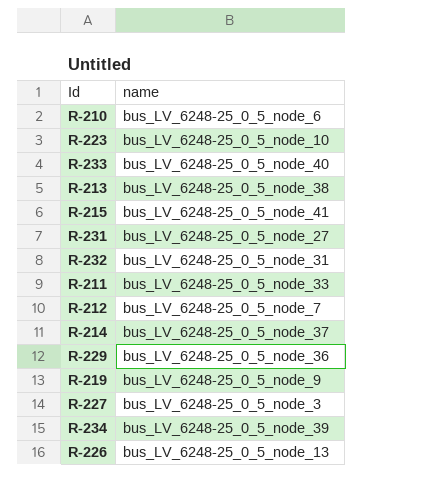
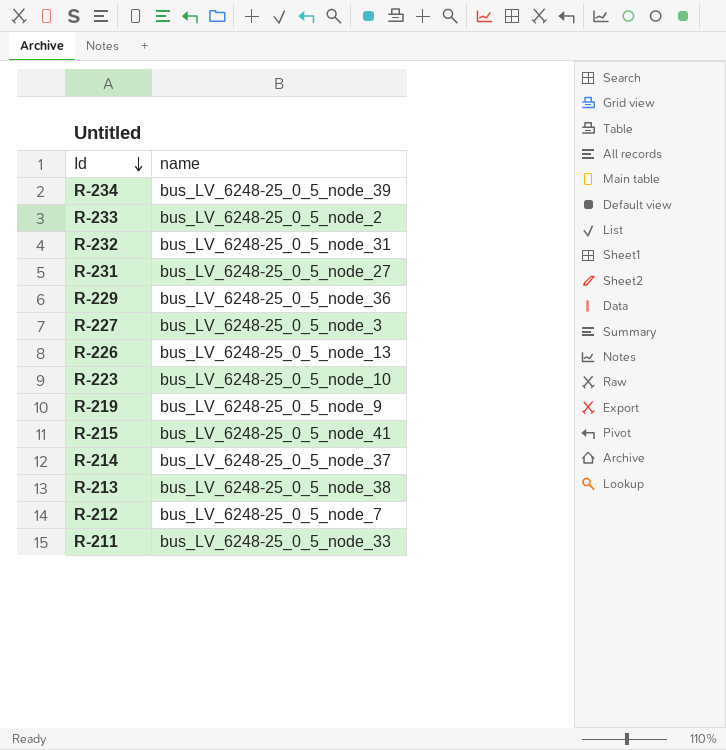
row order: none -> Id descending
row R-210: bus_LV_6248-25_0_5_node_6 -> none
R-233 | name: bus_LV_6248-25_0_5_node_40 -> bus_LV_6248-25_0_5_node_2

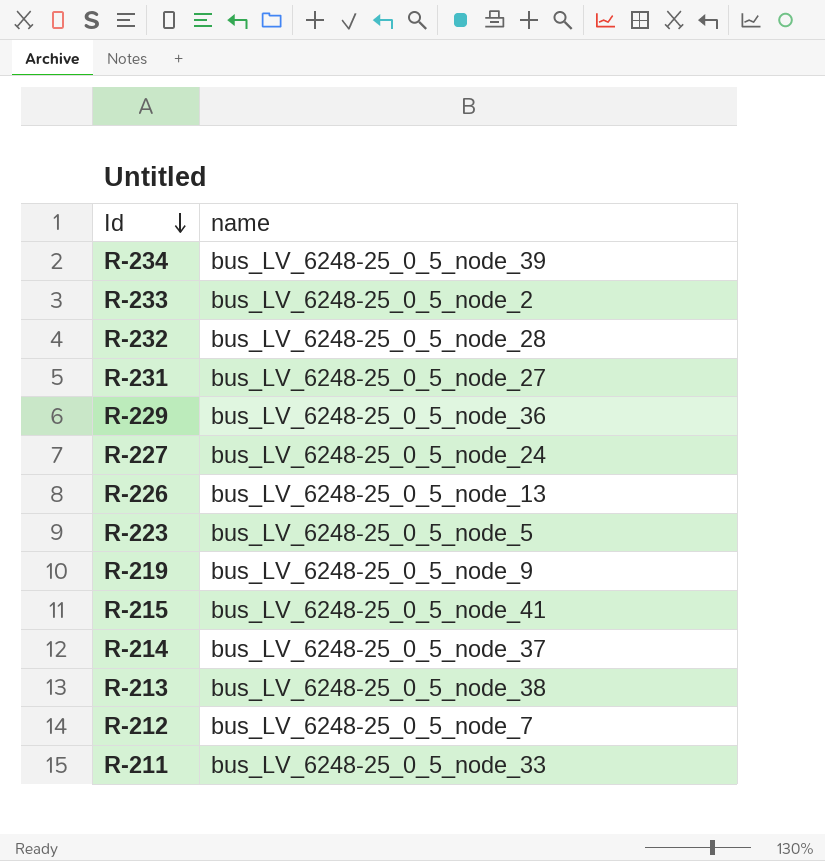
R-232 | name: bus_LV_6248-25_0_5_node_31 -> bus_LV_6248-25_0_5_node_28
R-227 | name: bus_LV_6248-25_0_5_node_3 -> bus_LV_6248-25_0_5_node_24
R-223 | name: bus_LV_6248-25_0_5_node_10 -> bus_LV_6248-25_0_5_node_5

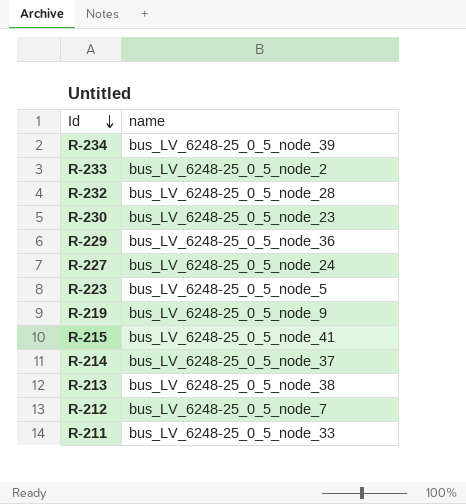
row R-231: bus_LV_6248-25_0_5_node_27 -> none
row R-226: bus_LV_6248-25_0_5_node_13 -> none
row R-230: none -> bus_LV_6248-25_0_5_node_23

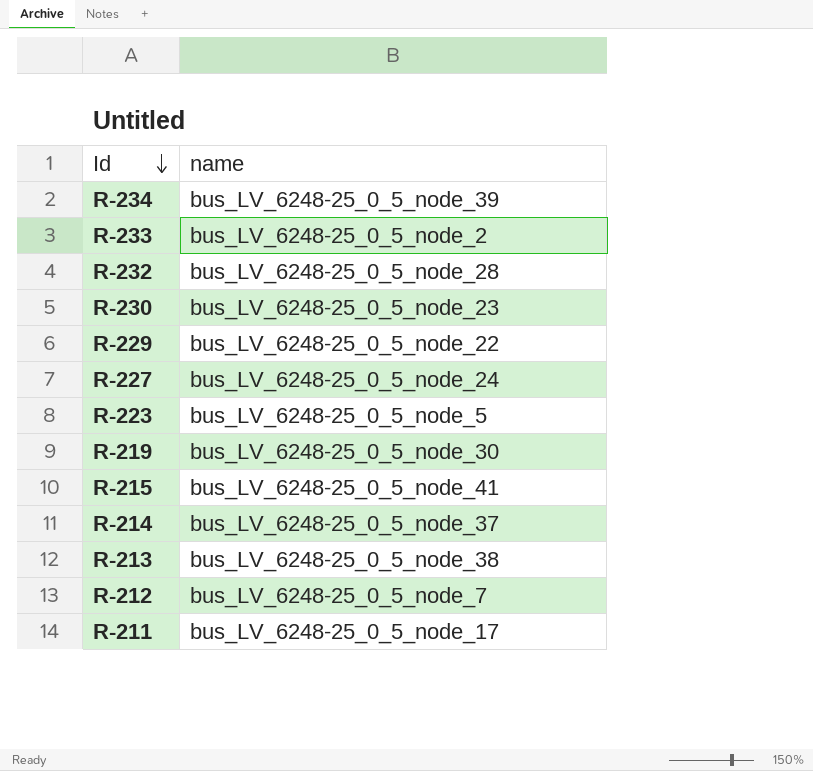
R-229 | name: bus_LV_6248-25_0_5_node_36 -> bus_LV_6248-25_0_5_node_22
R-219 | name: bus_LV_6248-25_0_5_node_9 -> bus_LV_6248-25_0_5_node_30
R-211 | name: bus_LV_6248-25_0_5_node_33 -> bus_LV_6248-25_0_5_node_17

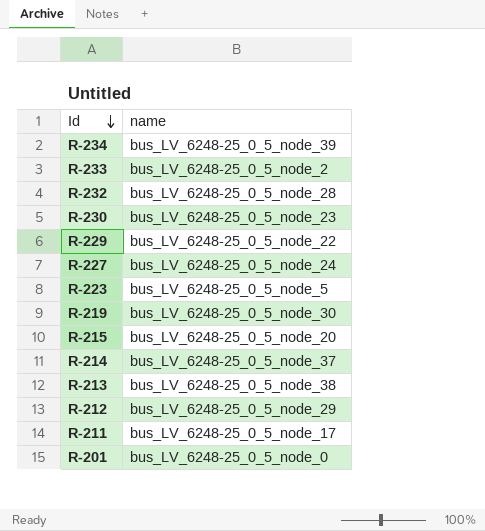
R-215 | name: bus_LV_6248-25_0_5_node_41 -> bus_LV_6248-25_0_5_node_20
R-212 | name: bus_LV_6248-25_0_5_node_7 -> bus_LV_6248-25_0_5_node_29
row R-201: none -> bus_LV_6248-25_0_5_node_0

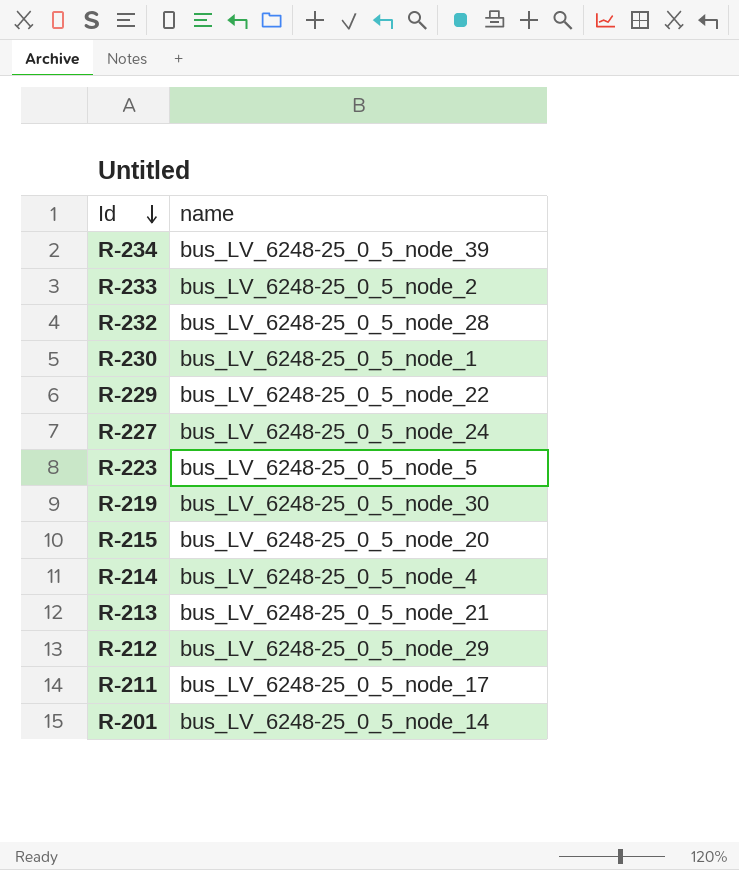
R-230 | name: bus_LV_6248-25_0_5_node_23 -> bus_LV_6248-25_0_5_node_1
R-214 | name: bus_LV_6248-25_0_5_node_37 -> bus_LV_6248-25_0_5_node_4
R-213 | name: bus_LV_6248-25_0_5_node_38 -> bus_LV_6248-25_0_5_node_21
R-201 | name: bus_LV_6248-25_0_5_node_0 -> bus_LV_6248-25_0_5_node_14

